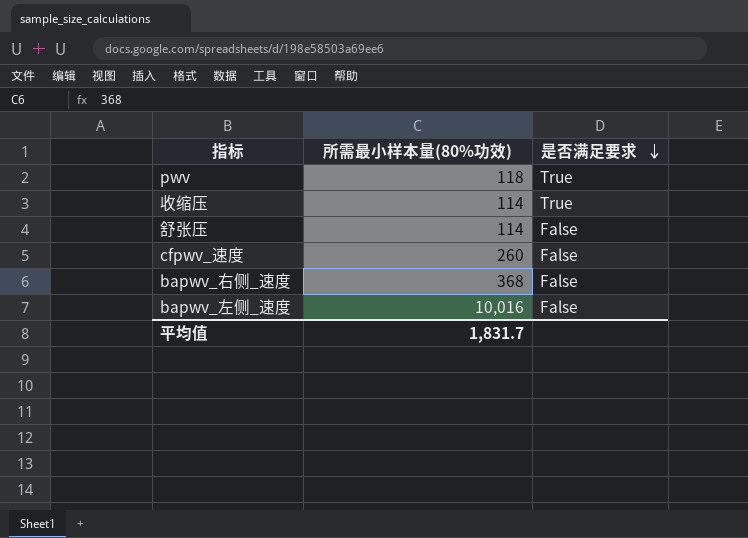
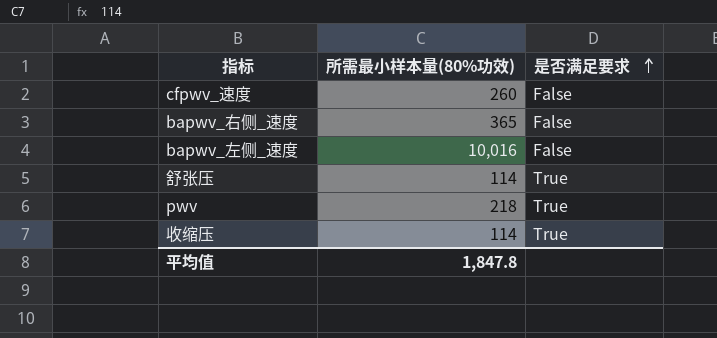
row order: 是否满足要求 descending -> 是否满足要求 ascending
bapwv_右侧_速度 | 所需最小样本量(80%功效): 368 -> 365
舒张压 | 是否满足要求: False -> True
pwv | 所需最小样本量(80%功效): 118 -> 218
平均值 | 所需最小样本量(80%功效): 1,831.7 -> 1,847.8

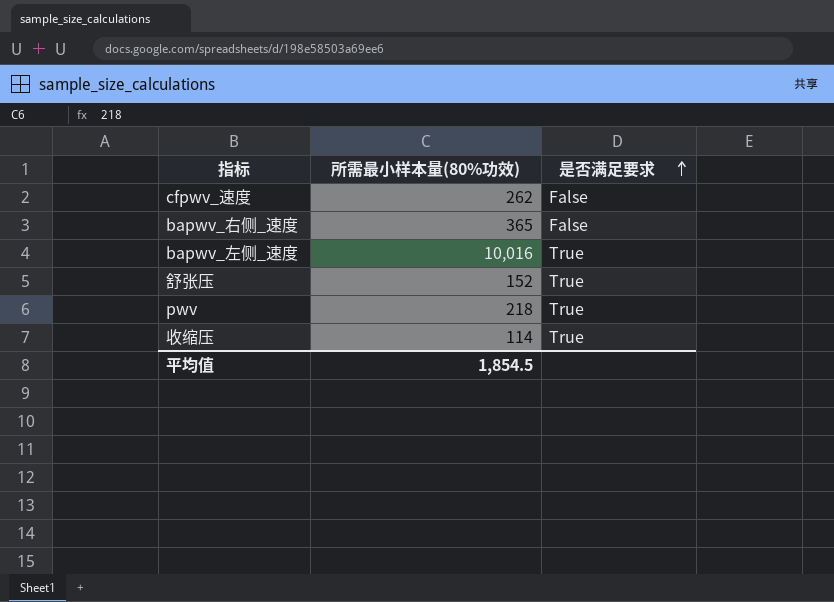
cfpwv_速度 | 所需最小样本量(80%功效): 260 -> 262
bapwv_左侧_速度 | 是否满足要求: False -> True
舒张压 | 所需最小样本量(80%功效): 114 -> 152
平均值 | 所需最小样本量(80%功效): 1,847.8 -> 1,854.5

